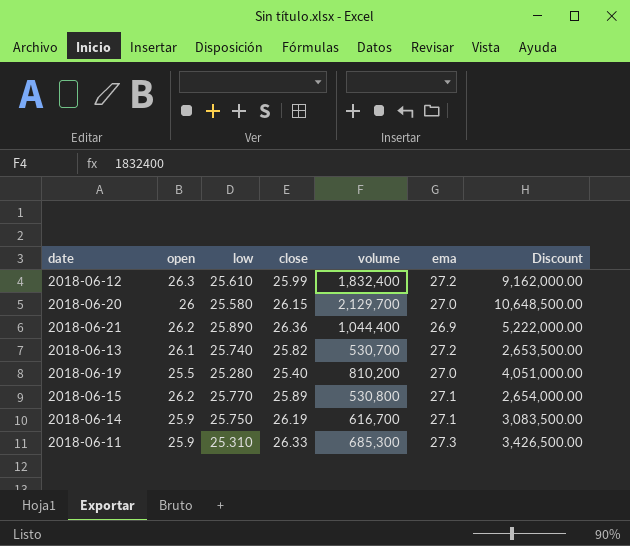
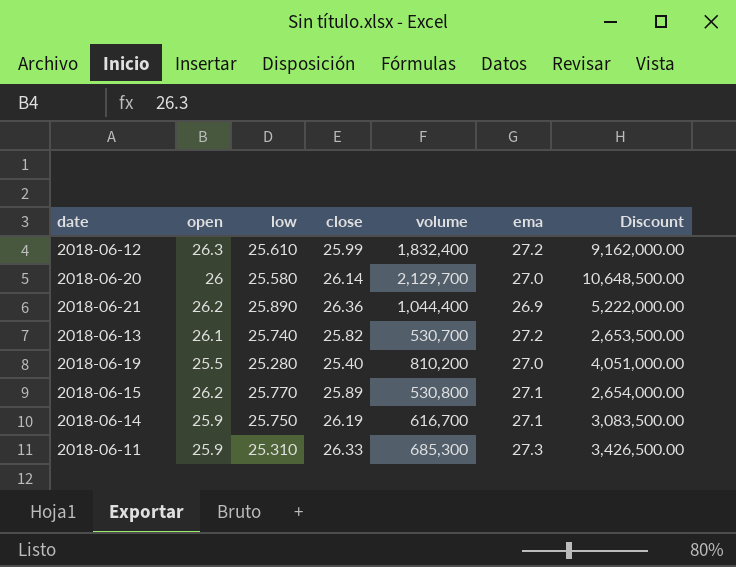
2018-06-20 | close: 26.15 -> 26.14

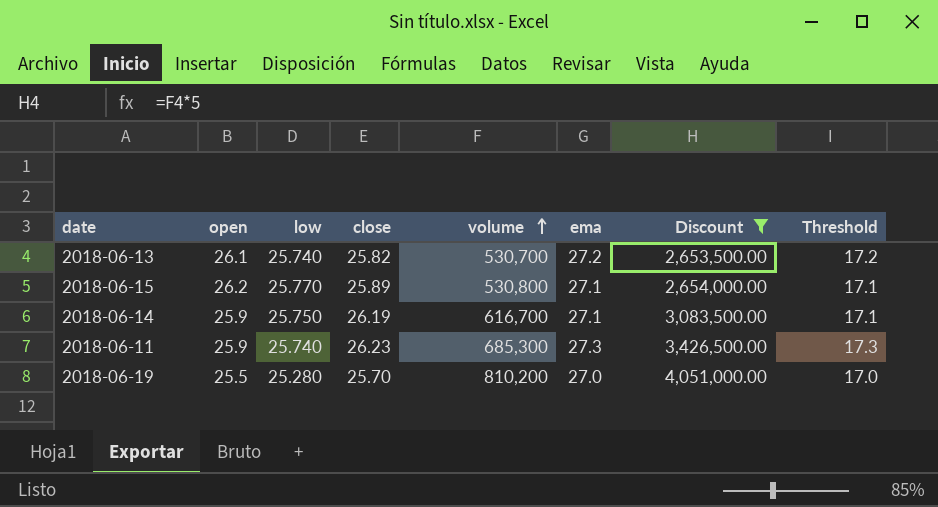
filter: none -> Discount <= 4,051,000.00
row order: none -> volume ascending
column Threshold | formula: none -> [ema] - 10
2018-06-11 | low: 25.310 -> 25.740
2018-06-11 | close: 26.33 -> 26.23
2018-06-19 | close: 25.40 -> 25.70

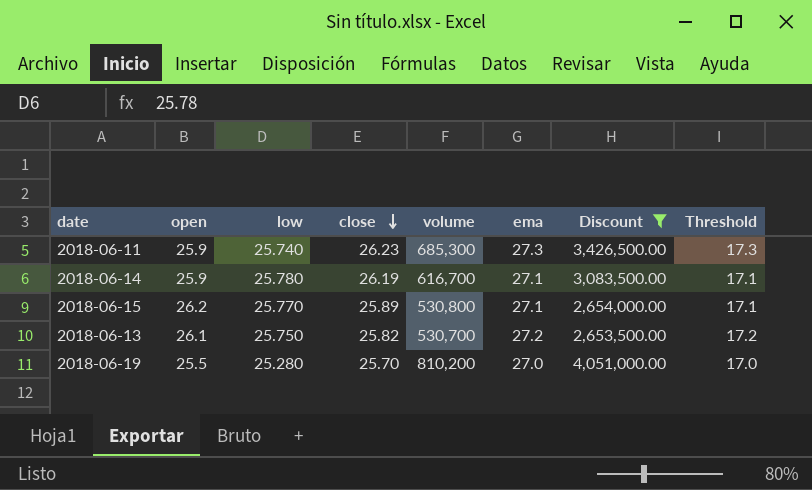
row order: volume ascending -> close descending
2018-06-14 | low: 25.750 -> 25.780
2018-06-13 | low: 25.740 -> 25.750

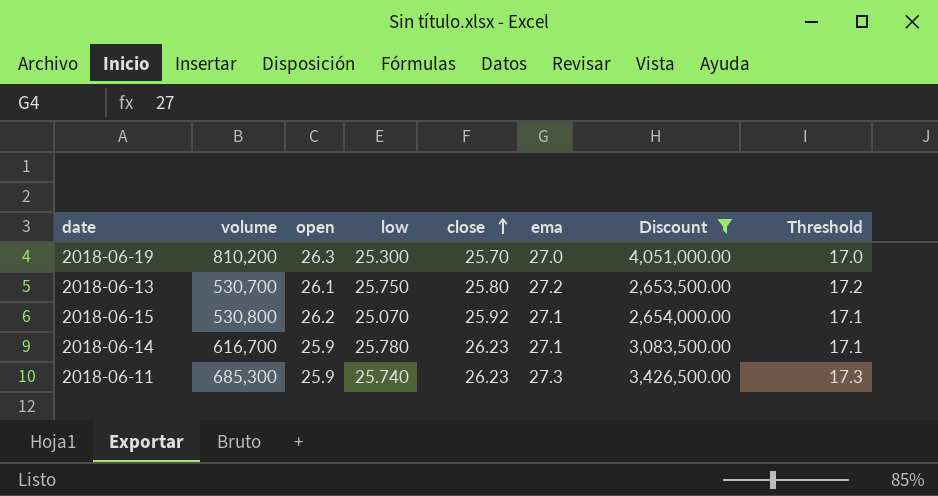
row order: close descending -> close ascending
column volume | position: 5 -> 2
2018-06-19 | open: 25.5 -> 26.3
2018-06-19 | low: 25.280 -> 25.300
2018-06-13 | close: 25.82 -> 25.80
2018-06-15 | low: 25.770 -> 25.070
2018-06-15 | close: 25.89 -> 25.92
2018-06-14 | close: 26.19 -> 26.23

